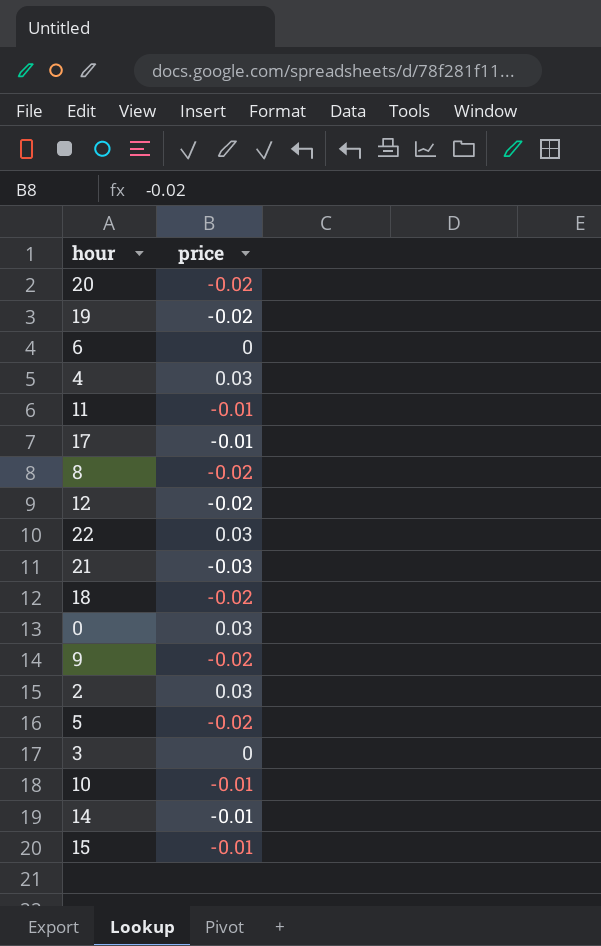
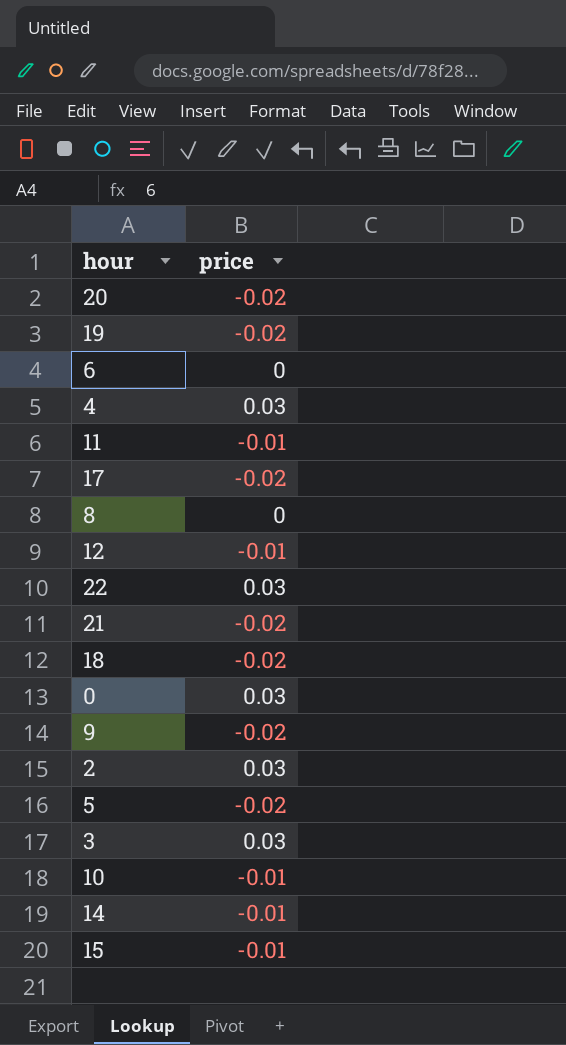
17 | price: -0.01 -> -0.02
8 | price: -0.02 -> 0
12 | price: -0.02 -> -0.01
21 | price: -0.03 -> -0.02
3 | price: 0 -> 0.03

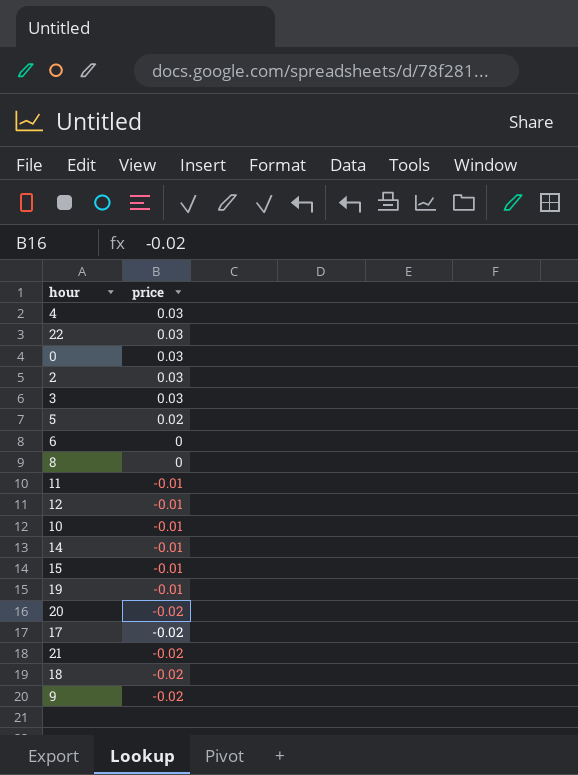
row order: none -> price descending
5 | price: -0.02 -> 0.02
19 | price: -0.02 -> -0.01

